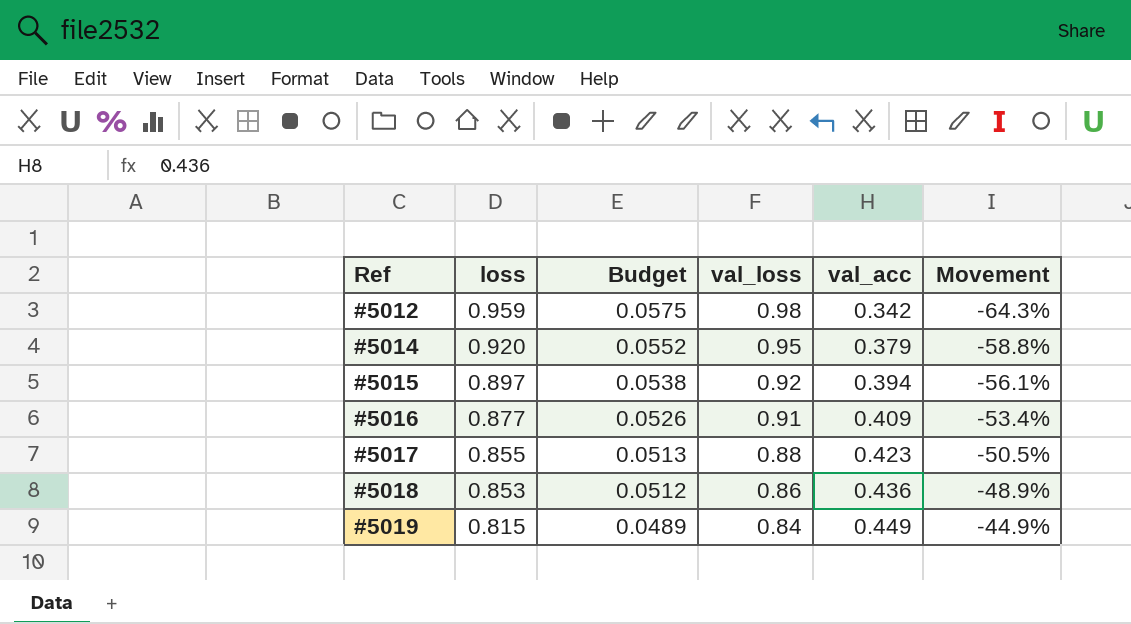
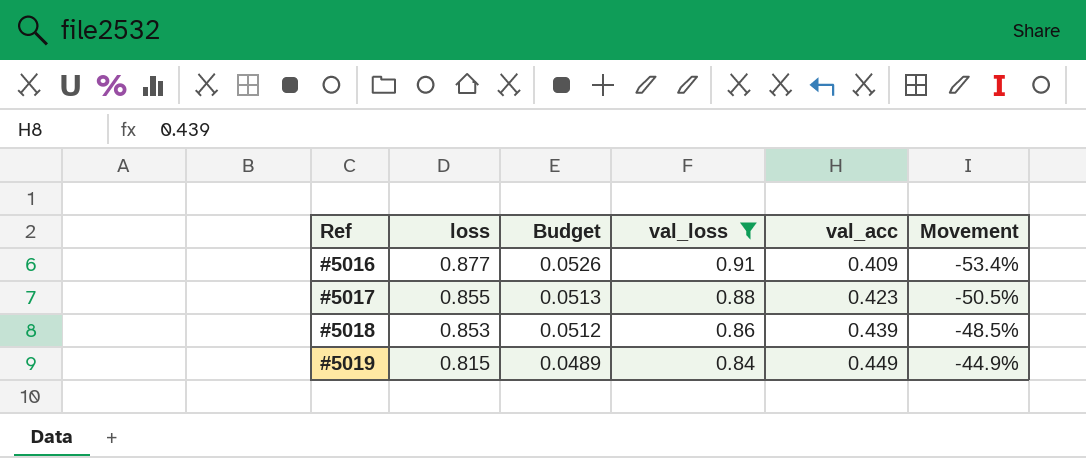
filter: none -> val_loss <= 0.91
#5018 | val_acc: 0.436 -> 0.439
#5018 | Movement: -48.9% -> -48.5%

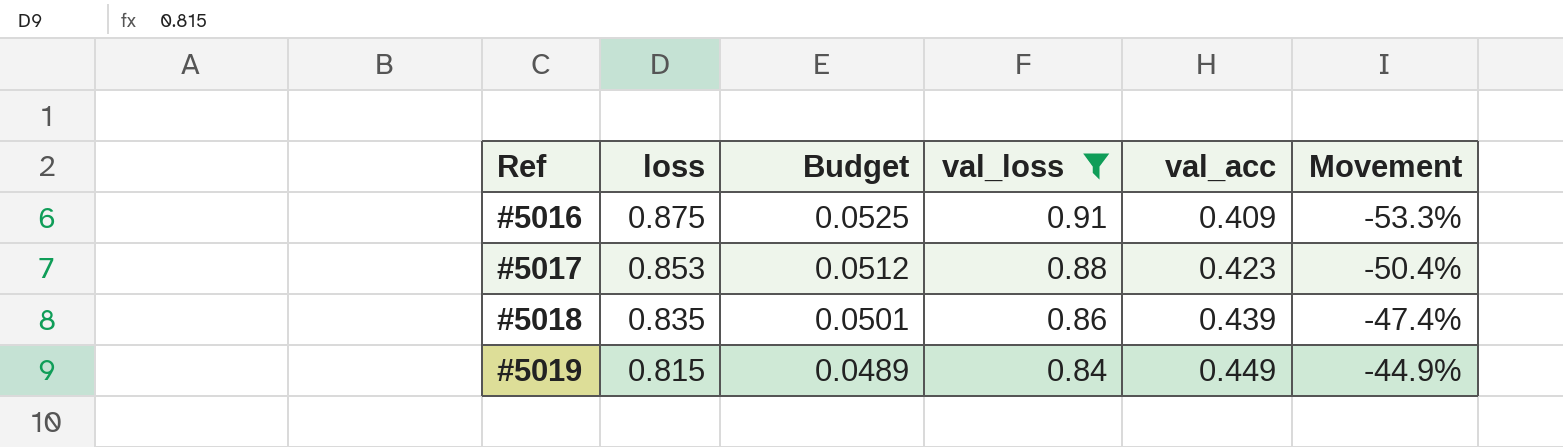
#5016 | loss: 0.877 -> 0.875
#5016 | Budget: 0.0526 -> 0.0525
#5016 | Movement: -53.4% -> -53.3%
#5017 | loss: 0.855 -> 0.853
#5017 | Budget: 0.0513 -> 0.0512
#5017 | Movement: -50.5% -> -50.4%
#5018 | loss: 0.853 -> 0.835
#5018 | Budget: 0.0512 -> 0.0501
#5018 | Movement: -48.5% -> -47.4%

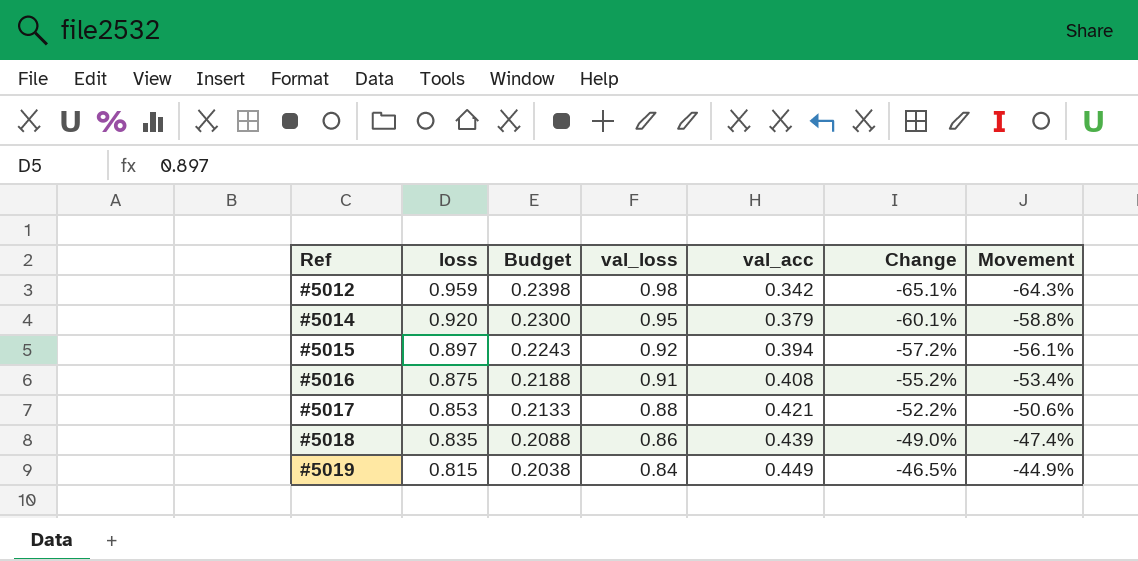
filter: val_loss <= 0.91 -> none
column Budget | formula: [loss] * 0.06 -> [loss] * 0.25
column Change | formula: none -> ([val_acc] - [val_loss]) / [val_loss]
#5016 | val_acc: 0.409 -> 0.408
#5016 | Movement: -53.3% -> -53.4%
#5017 | val_acc: 0.423 -> 0.421
#5017 | Movement: -50.4% -> -50.6%

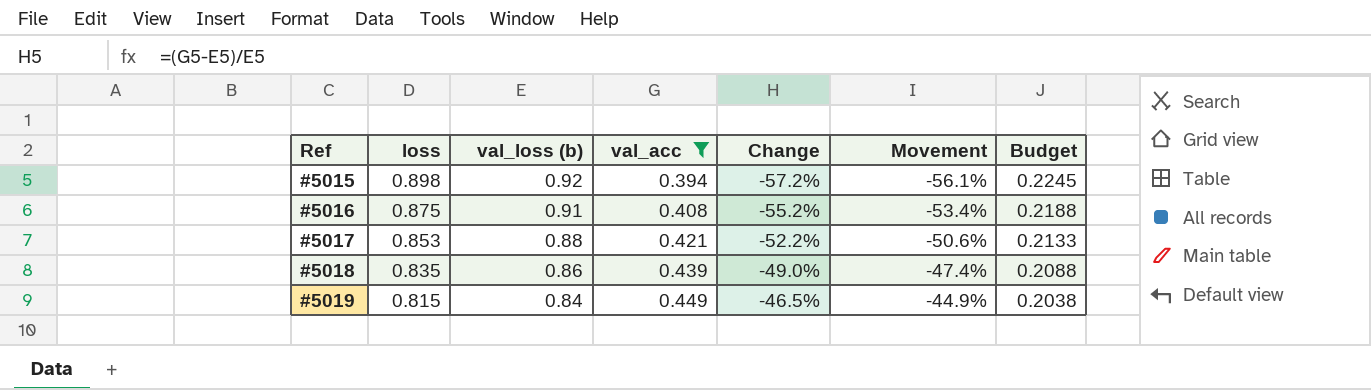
filter: none -> val_acc >= 0.394
column name: val_loss -> val_loss (b)
column Budget | position: 3 -> 7
#5015 | loss: 0.897 -> 0.898
#5015 | Budget: 0.2243 -> 0.2245

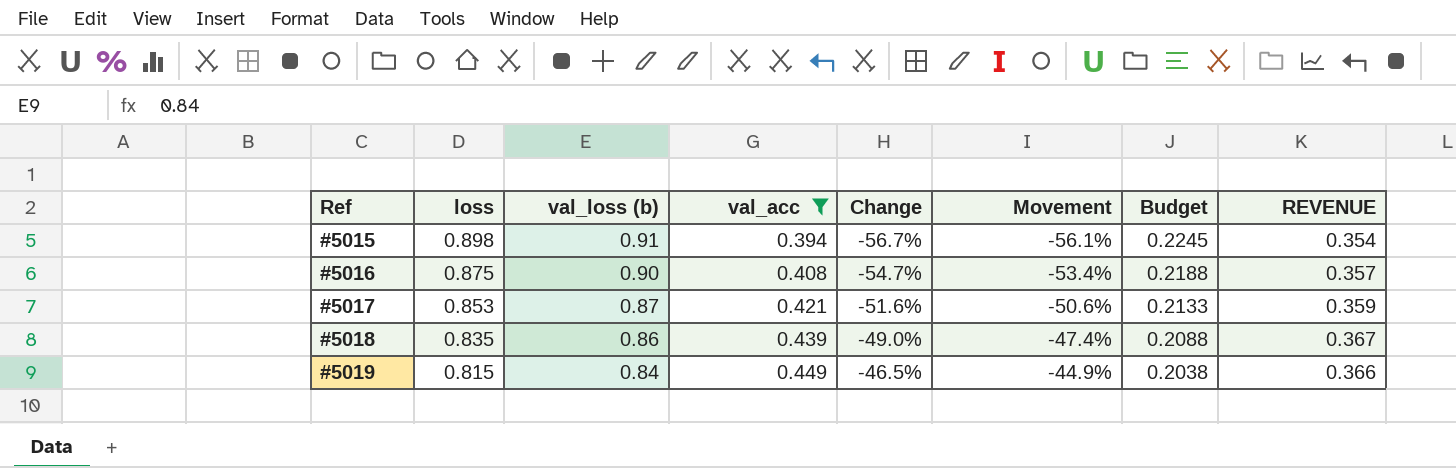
column REVENUE | formula: none -> [loss] * [val_acc]
#5015 | val_loss (b): 0.92 -> 0.91
#5015 | Change: -57.2% -> -56.7%
#5016 | val_loss (b): 0.91 -> 0.90
#5016 | Change: -55.2% -> -54.7%
#5017 | val_loss (b): 0.88 -> 0.87
#5017 | Change: -52.2% -> -51.6%

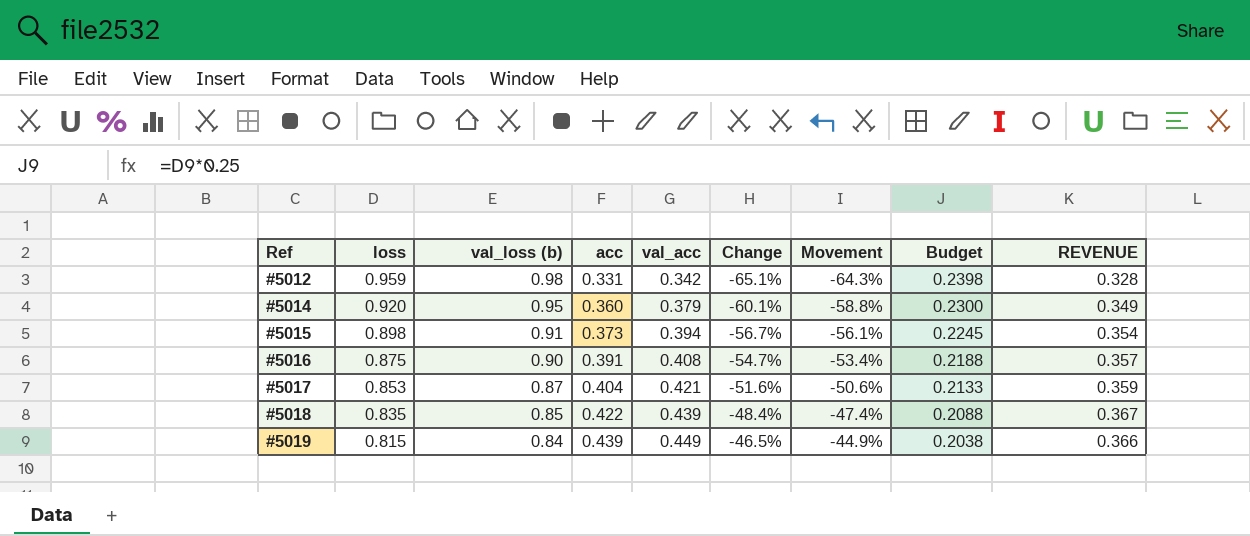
filter: val_acc >= 0.394 -> none
column acc | position: none -> 4
#5018 | val_loss (b): 0.86 -> 0.85
#5018 | Change: -49.0% -> -48.4%

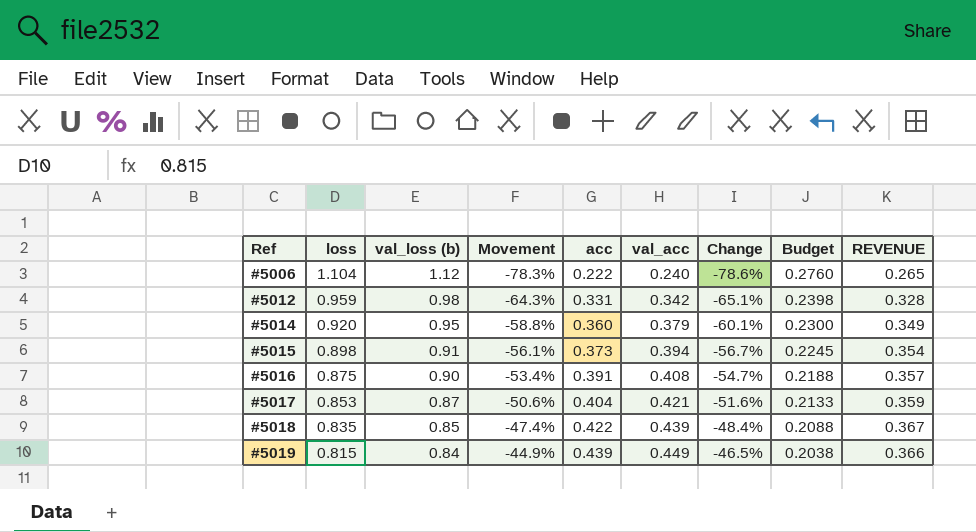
column Movement | position: 7 -> 4
row #5006: none -> 1.104 | 1.12 | -78.3% | 0.222 | 0.240 | -78.6% | 0.2760 | 0.265

